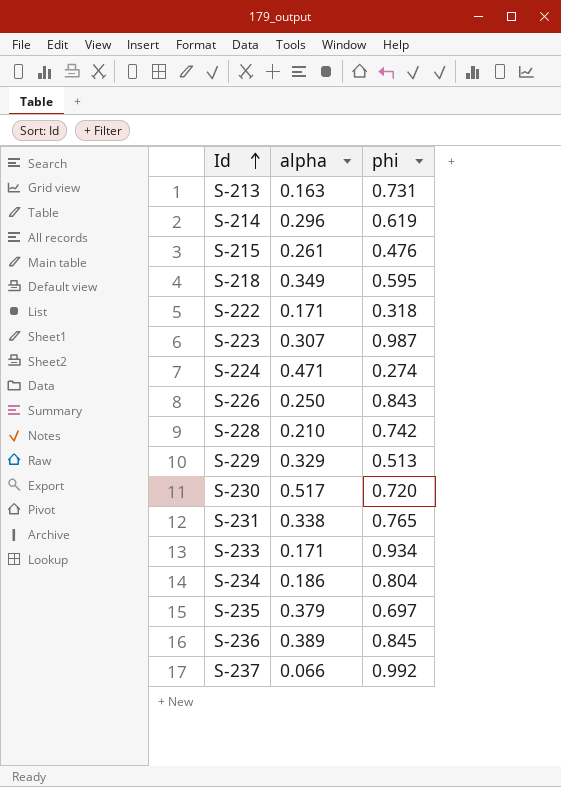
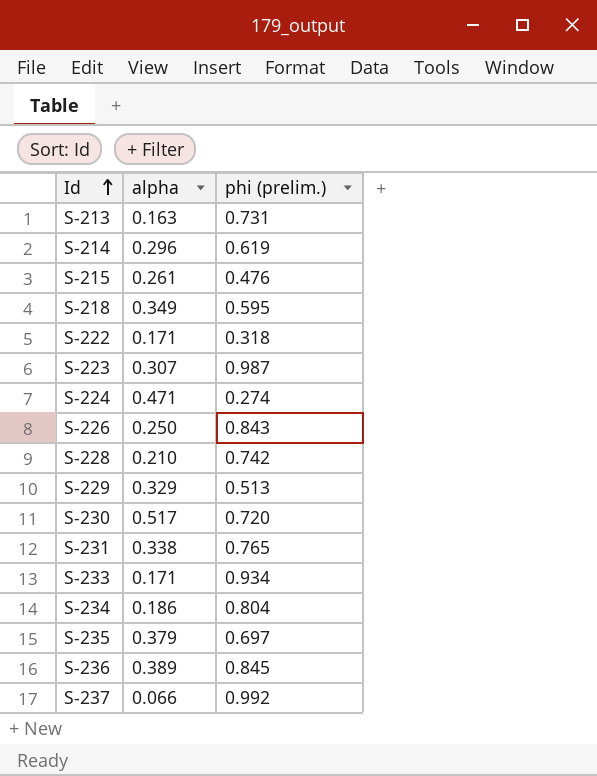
column name: phi -> phi (prelim.)

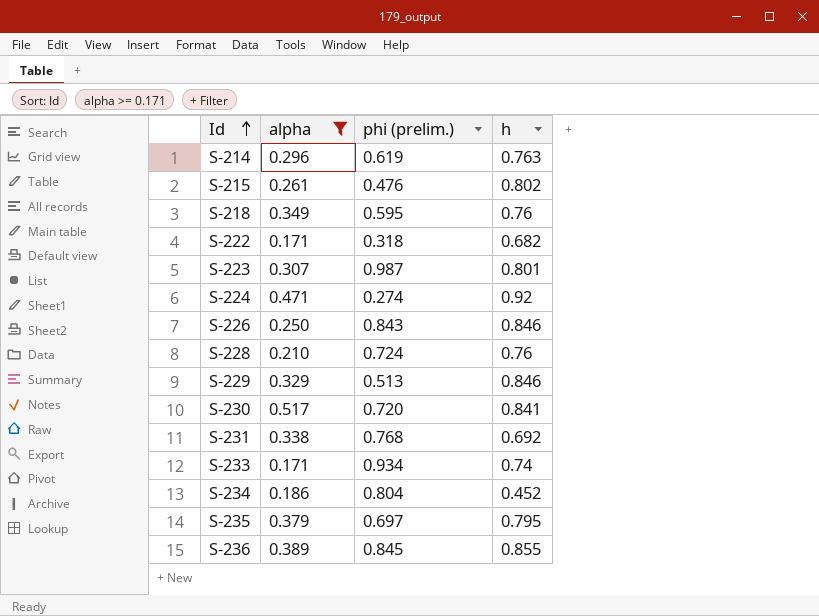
filter: none -> alpha >= 0.171
column h | position: none -> 4
S-228 | phi (prelim.): 0.742 -> 0.724
S-231 | phi (prelim.): 0.765 -> 0.768

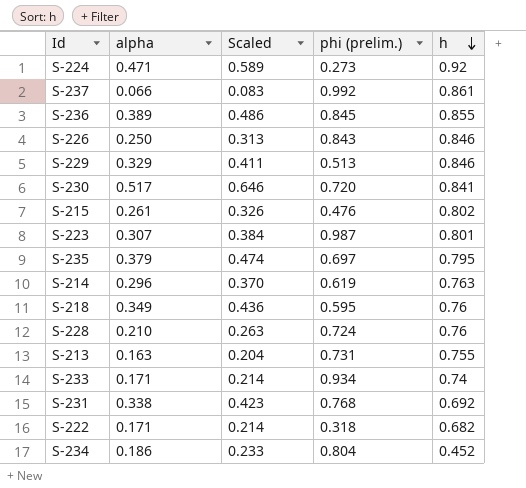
filter: alpha >= 0.171 -> none
row order: Id ascending -> h descending
column Scaled | formula: none -> [alpha] * 1.25
S-224 | phi (prelim.): 0.274 -> 0.273

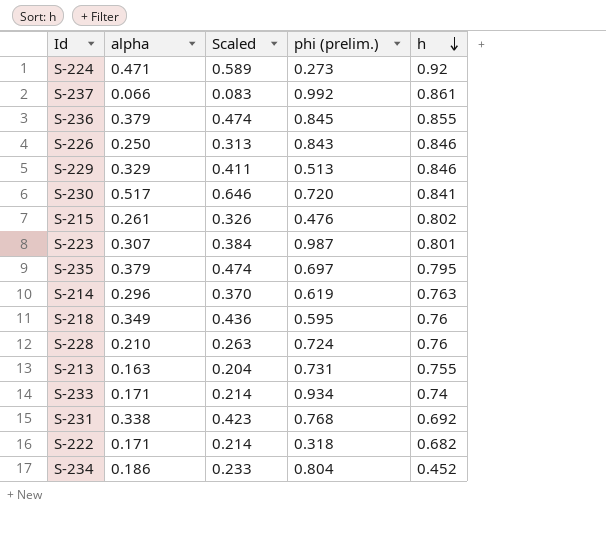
S-236 | alpha: 0.389 -> 0.379
S-236 | Scaled: 0.486 -> 0.474

